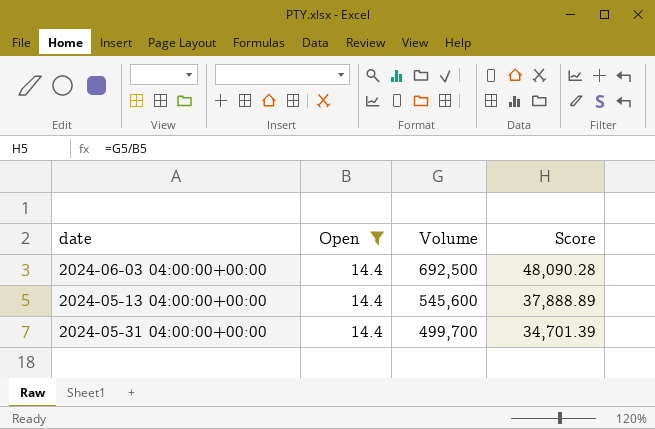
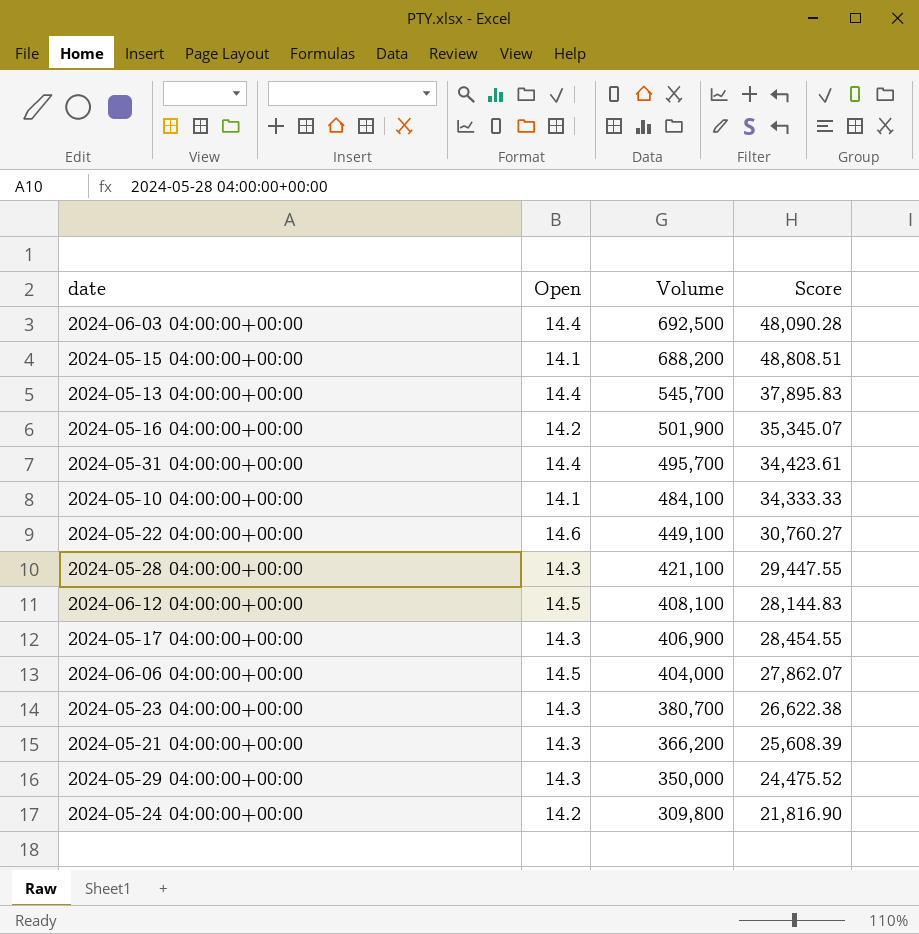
filter: Open = 14.4 -> none
2024-05-13 04:00:00+00:00 | Volume: 545,600 -> 545,700
2024-05-13 04:00:00+00:00 | Score: 37,888.89 -> 37,895.83
2024-05-31 04:00:00+00:00 | Volume: 499,700 -> 495,700
2024-05-31 04:00:00+00:00 | Score: 34,701.39 -> 34,423.61

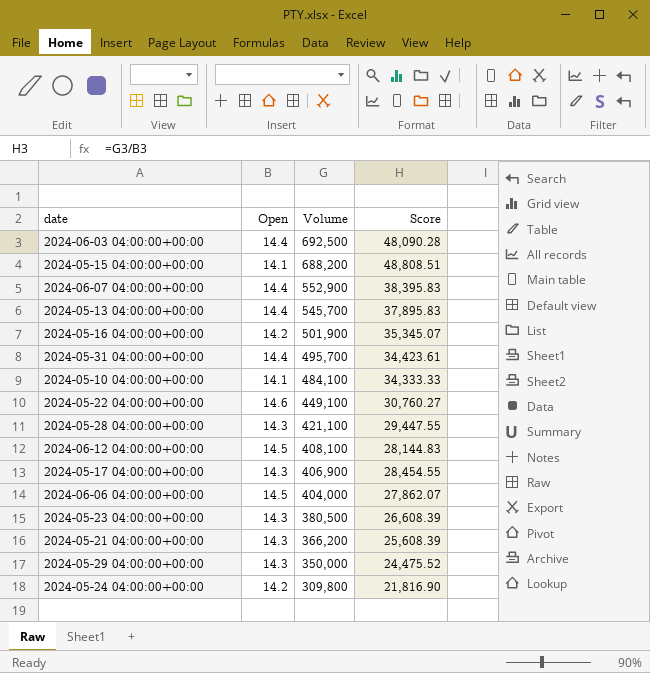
row 2024-06-07 04:00:00+00:00: none -> 14.4 | 552,900 | 38,395.83
2024-05-23 04:00:00+00:00 | Volume: 380,700 -> 380,500
2024-05-23 04:00:00+00:00 | Score: 26,622.38 -> 26,608.39

